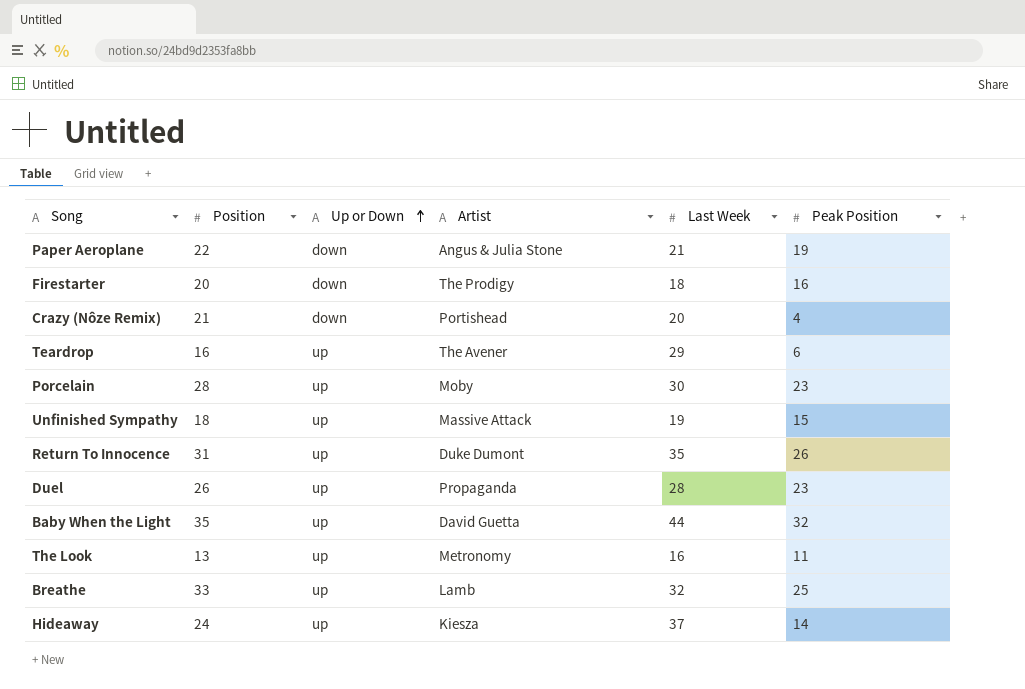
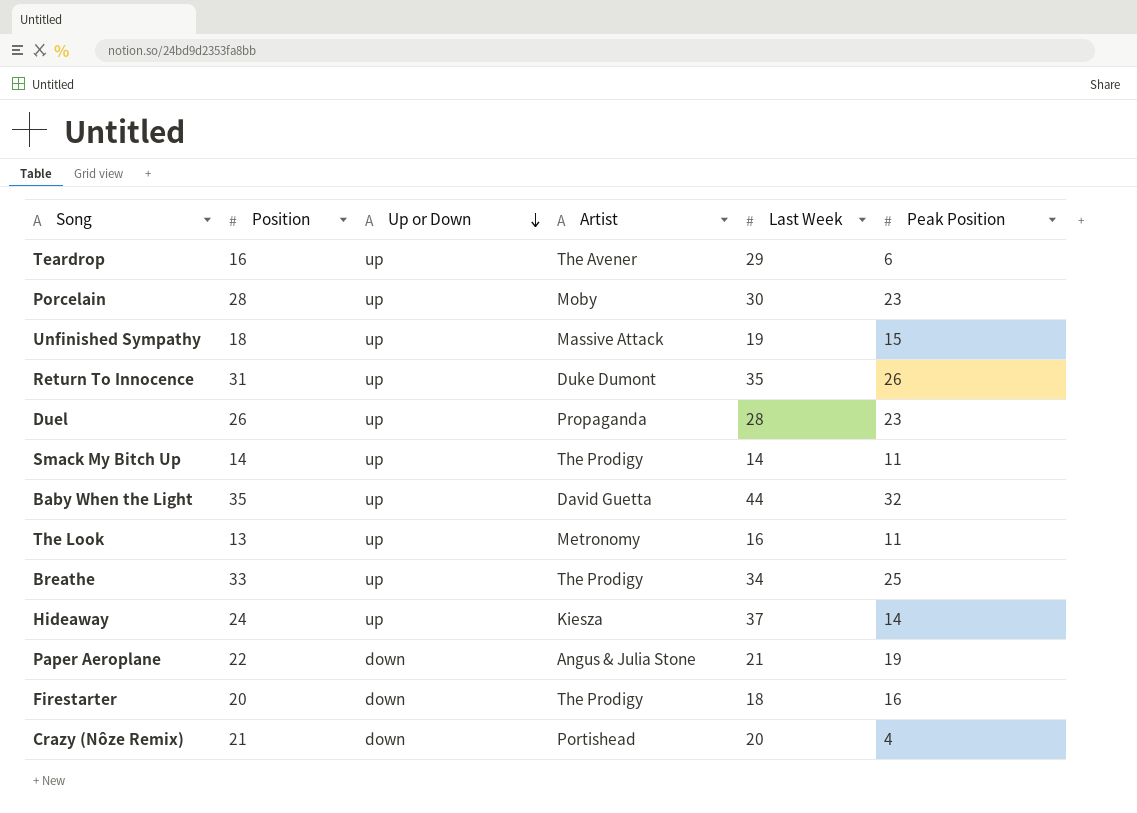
row order: Up or Down ascending -> Up or Down descending
row Smack My Bitch Up: none -> 14 | up | The Prodigy | 14 | 11
Breathe | Artist: Lamb -> The Prodigy
Breathe | Last Week: 32 -> 34

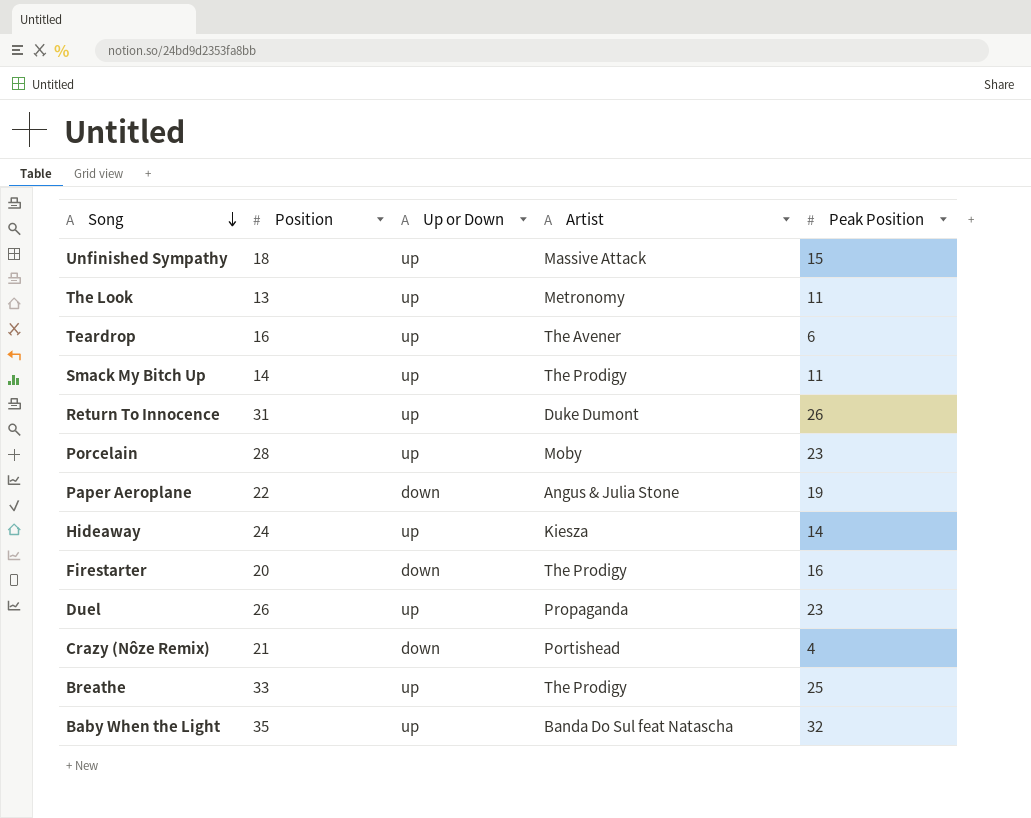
row order: Up or Down descending -> Song descending
column Last Week | position: 5 -> none
Baby When the Light | Artist: David Guetta -> Banda Do Sul feat Natascha

